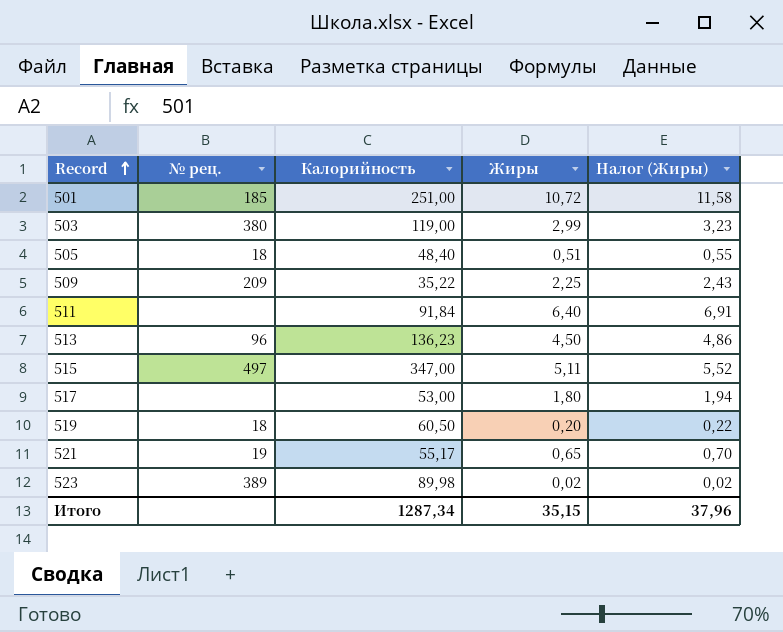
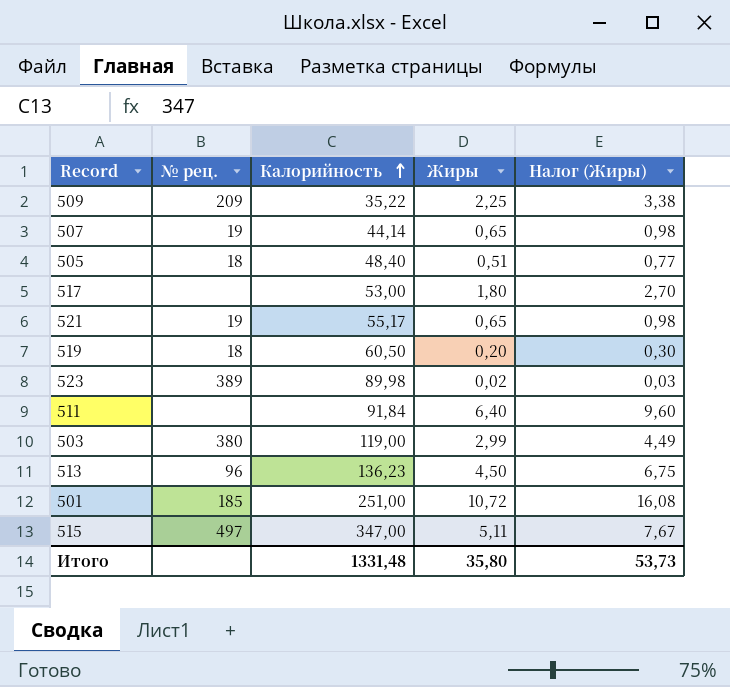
row order: Record ascending -> Калорийность ascending
column Налог (Жиры) | formula: [Жиры] * 1,08 -> [Жиры] * 1,5
row 507: none -> 19 | 44,14 | 0,65 | 0,98
Итого | Калорийность: 1287,34 -> 1331,48
Итого | Жиры: 35,15 -> 35,80
Итого | Налог (Жиры): 37,96 -> 53,73

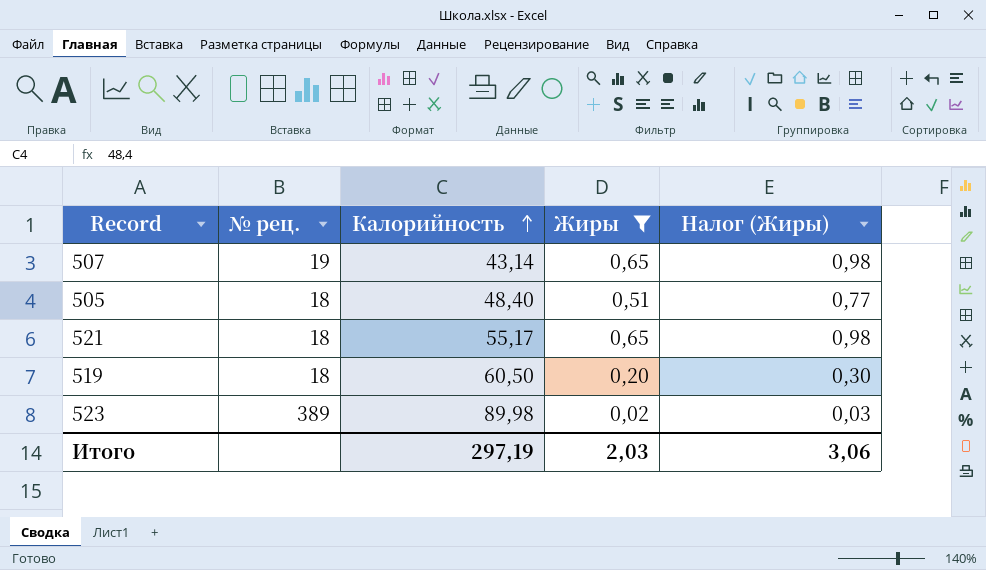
filter: none -> Жиры <= 0,65
507 | Калорийность: 44,14 -> 43,14
521 | № рец.: 19 -> 18
Итого | Калорийность: 1331,48 -> 297,19
Итого | Жиры: 35,80 -> 2,03
Итого | Налог (Жиры): 53,73 -> 3,06

